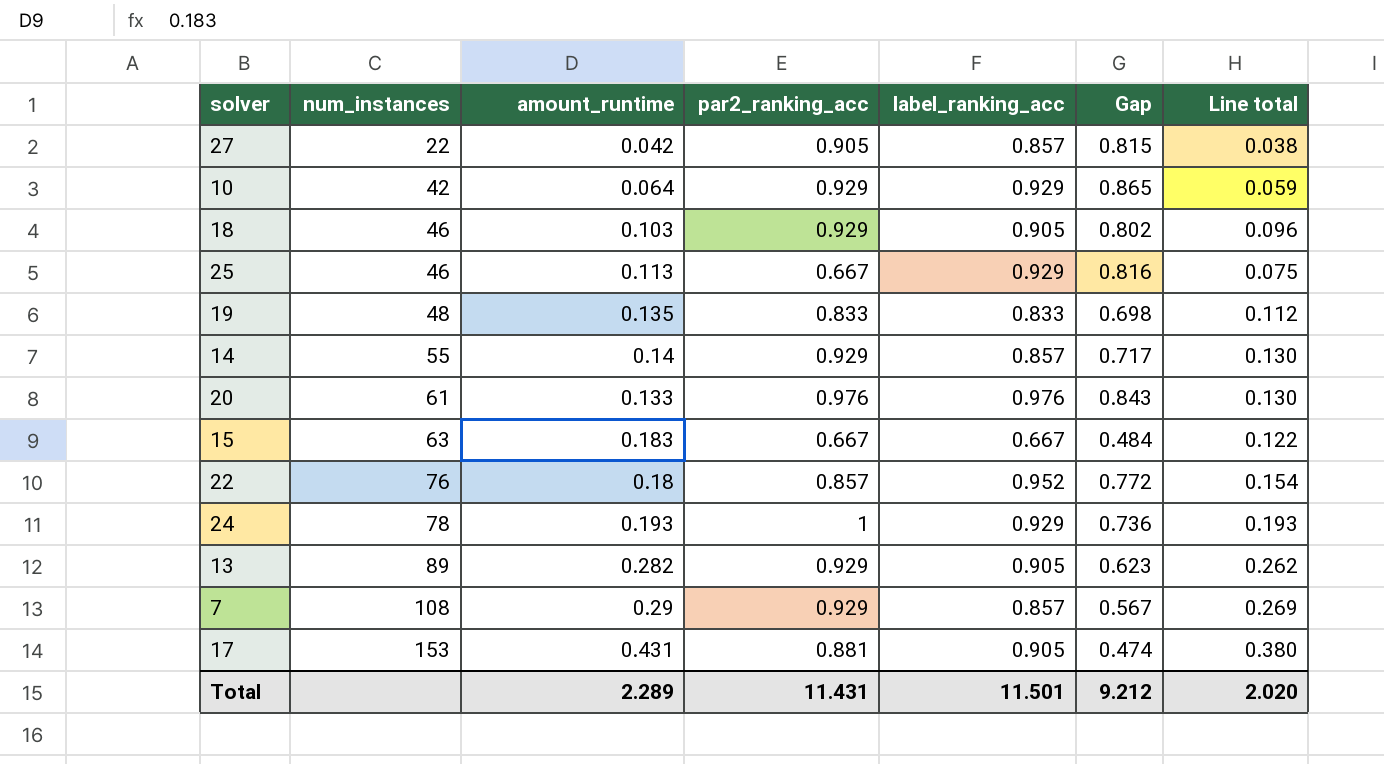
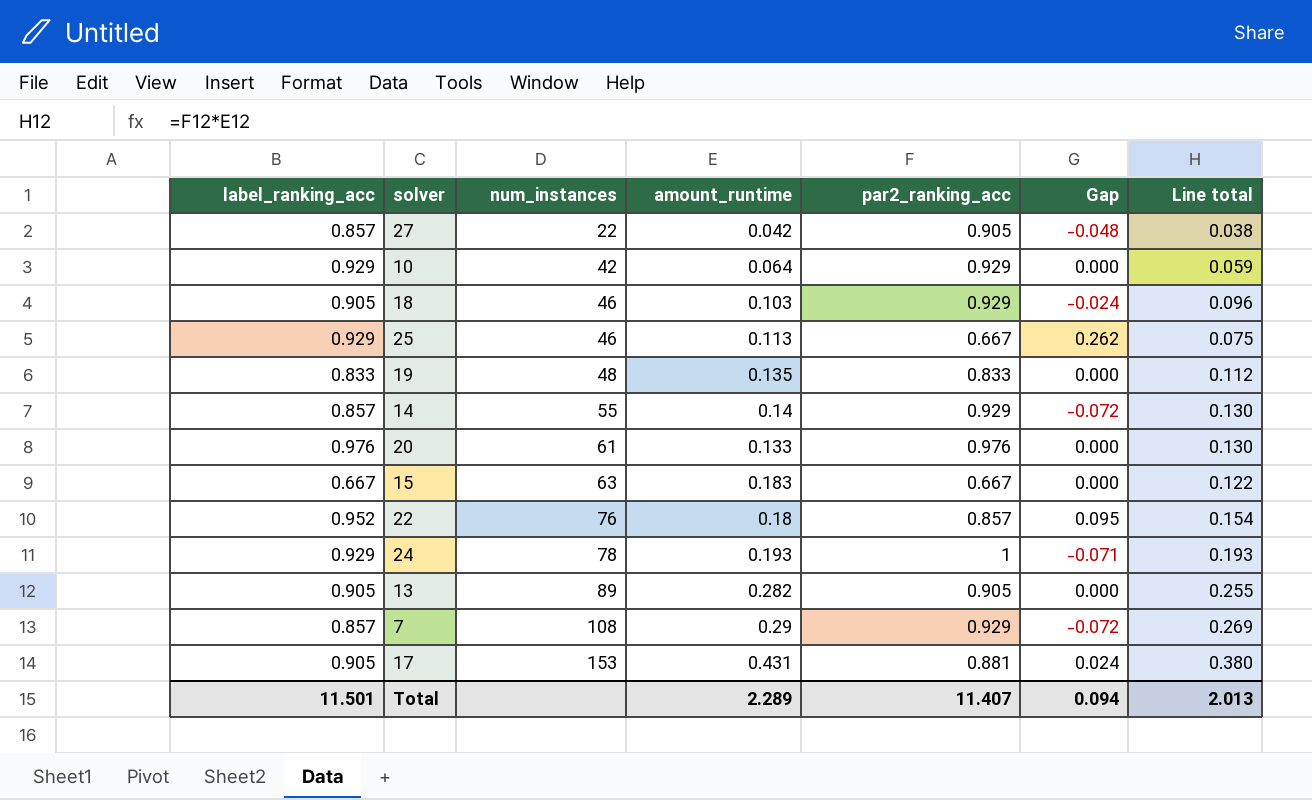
column label_ranking_acc | position: 5 -> 1
column Gap | formula: [label_ranking_acc] - [amount_runtime] -> [label_ranking_acc] - [par2_ranking_acc]
13 | par2_ranking_acc: 0.929 -> 0.905
13 | Line total: 0.262 -> 0.255
Total | par2_ranking_acc: 11.431 -> 11.407
Total | Gap: 9.212 -> 0.094
Total | Line total: 2.020 -> 2.013

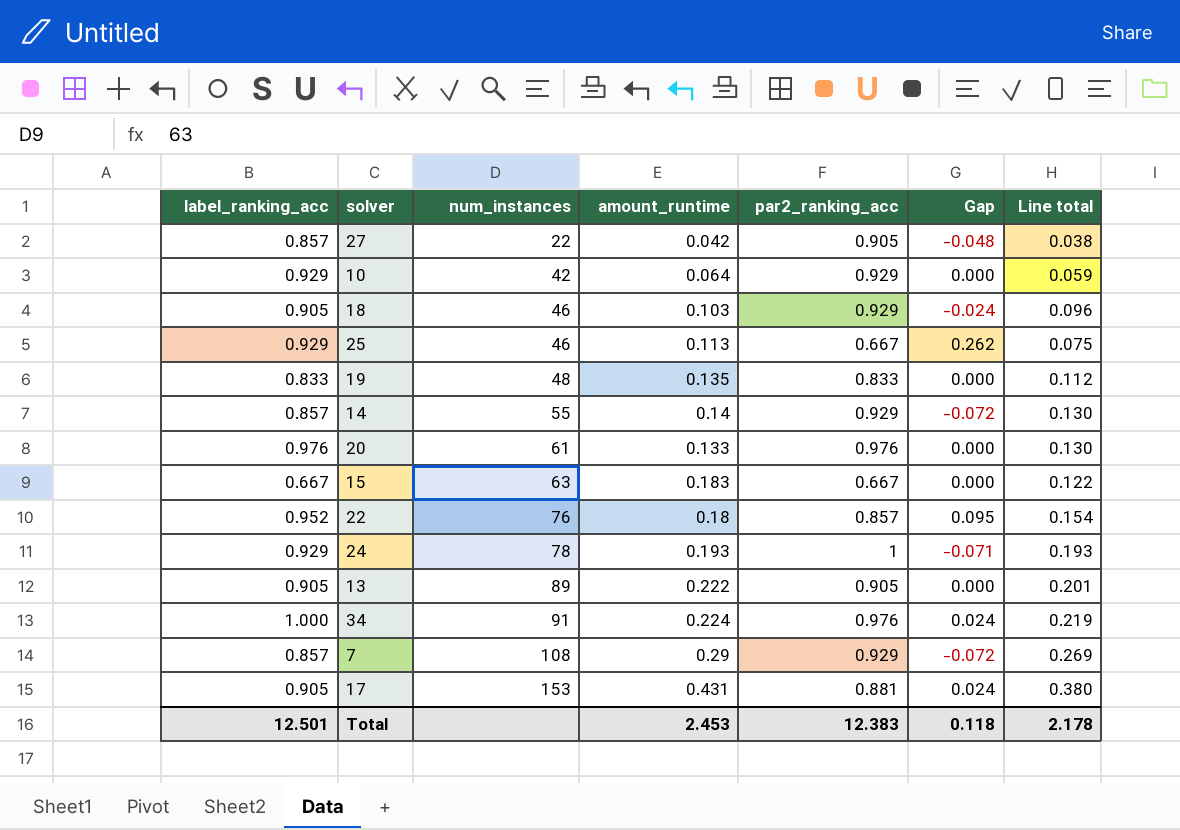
13 | amount_runtime: 0.282 -> 0.222
13 | Line total: 0.255 -> 0.201
row 34: none -> 1.000 | 91 | 0.224 | 0.976 | 0.024 | 0.219
Total | label_ranking_acc: 11.501 -> 12.501
Total | amount_runtime: 2.289 -> 2.453
Total | par2_ranking_acc: 11.407 -> 12.383
Total | Gap: 0.094 -> 0.118
Total | Line total: 2.013 -> 2.178

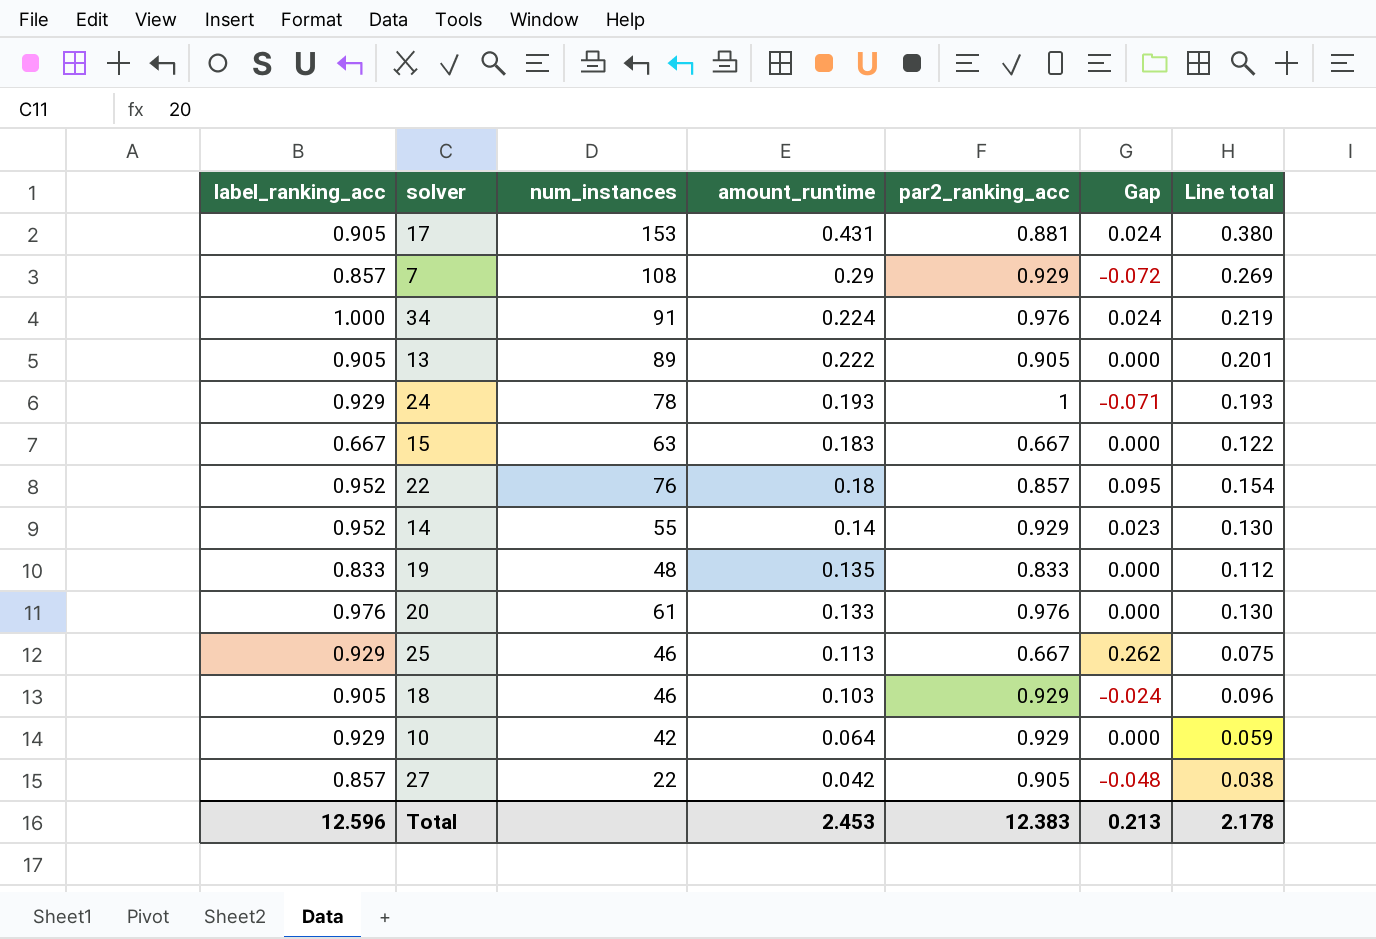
row order: num_instances ascending -> amount_runtime descending
14 | label_ranking_acc: 0.857 -> 0.952
14 | Gap: -0.072 -> 0.023
Total | label_ranking_acc: 12.501 -> 12.596
Total | Gap: 0.118 -> 0.213

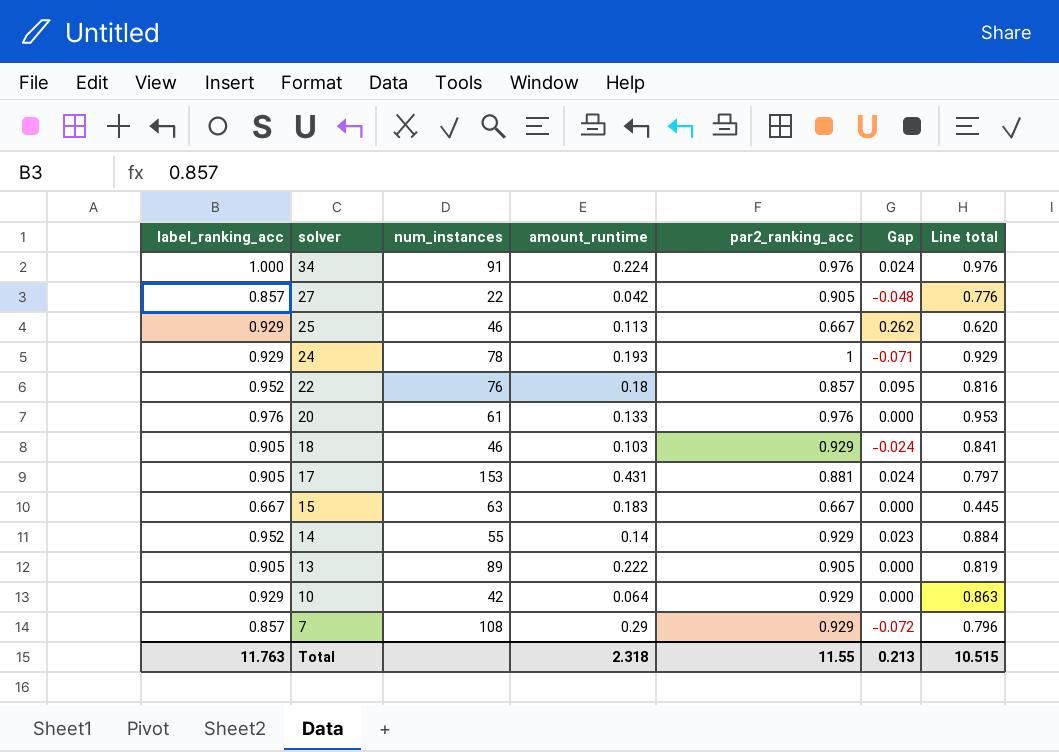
row order: amount_runtime descending -> solver descending
column Line total | formula: [amount_runtime] * [par2_ranking_acc] -> [label_ranking_acc] * [par2_ranking_acc]
row 19: 0.833 | 48 | 0.135 | 0.833 | 0.000 | 0.112 -> none
Total | label_ranking_acc: 12.596 -> 11.763
Total | amount_runtime: 2.453 -> 2.318
Total | par2_ranking_acc: 12.383 -> 11.55
Total | Line total: 2.178 -> 10.515

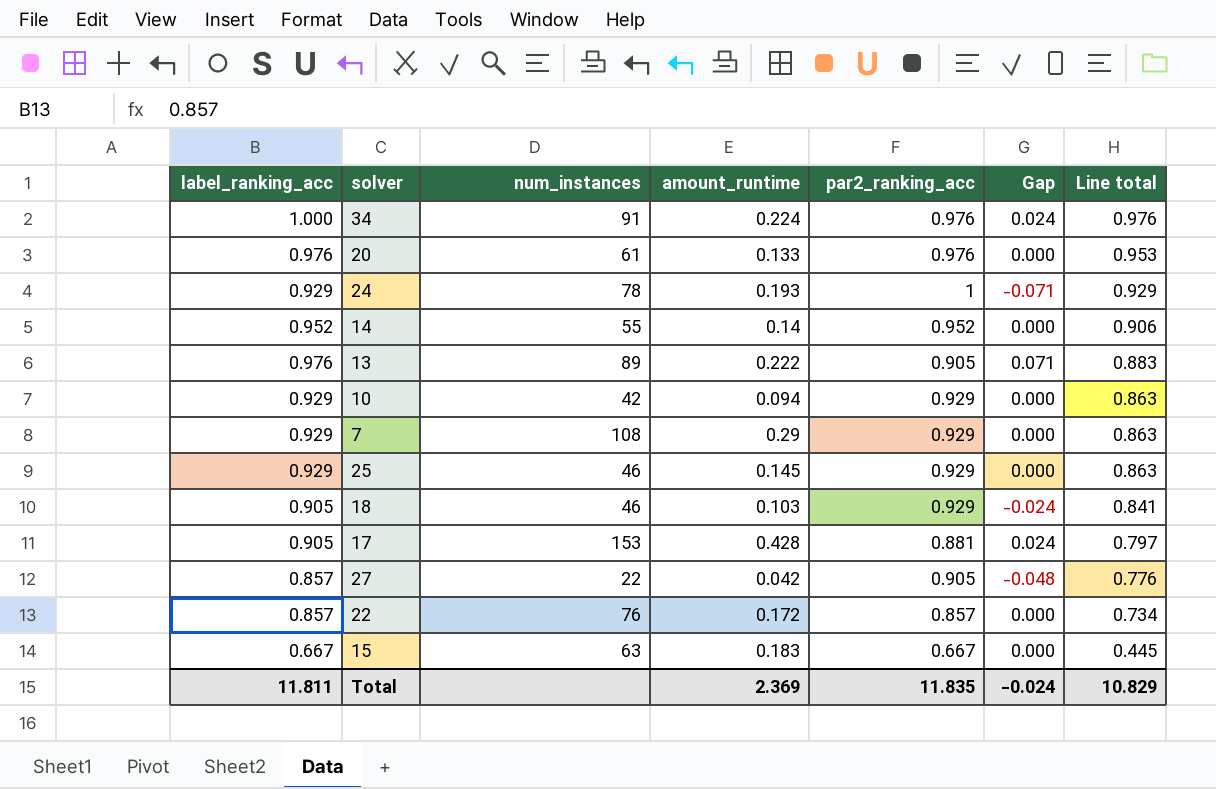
row order: solver descending -> Line total descending
14 | par2_ranking_acc: 0.929 -> 0.952
14 | Gap: 0.023 -> 0.000
14 | Line total: 0.884 -> 0.906
13 | label_ranking_acc: 0.905 -> 0.976
13 | Gap: 0.000 -> 0.071
13 | Line total: 0.819 -> 0.883
10 | amount_runtime: 0.064 -> 0.094
7 | label_ranking_acc: 0.857 -> 0.929
7 | Gap: -0.072 -> 0.000
7 | Line total: 0.796 -> 0.863
25 | amount_runtime: 0.113 -> 0.145
25 | par2_ranking_acc: 0.667 -> 0.929
25 | Gap: 0.262 -> 0.000
25 | Line total: 0.620 -> 0.863
17 | amount_runtime: 0.431 -> 0.428
22 | label_ranking_acc: 0.952 -> 0.857
22 | amount_runtime: 0.18 -> 0.172
22 | Gap: 0.095 -> 0.000
22 | Line total: 0.816 -> 0.734
Total | label_ranking_acc: 11.763 -> 11.811
Total | amount_runtime: 2.318 -> 2.369
Total | par2_ranking_acc: 11.55 -> 11.835
Total | Gap: 0.213 -> -0.024
Total | Line total: 10.515 -> 10.829

